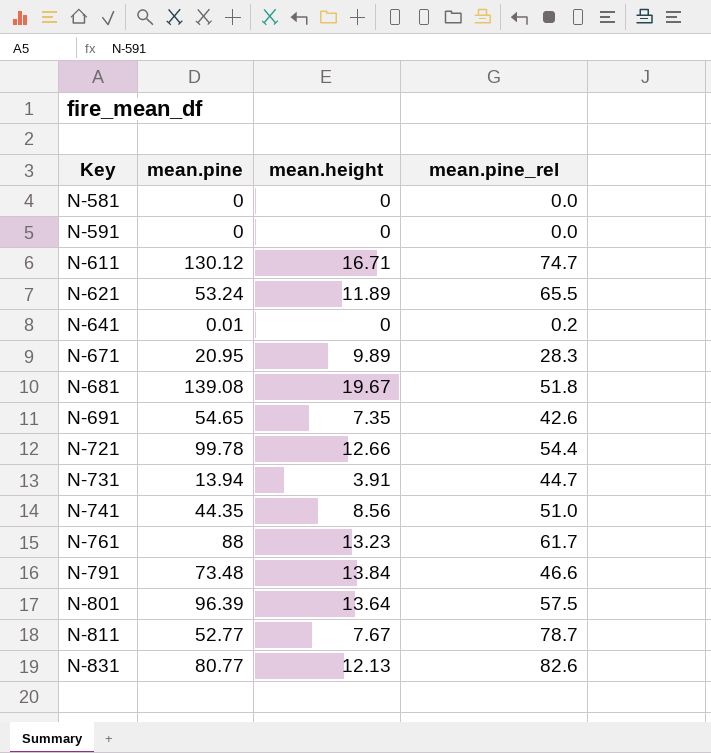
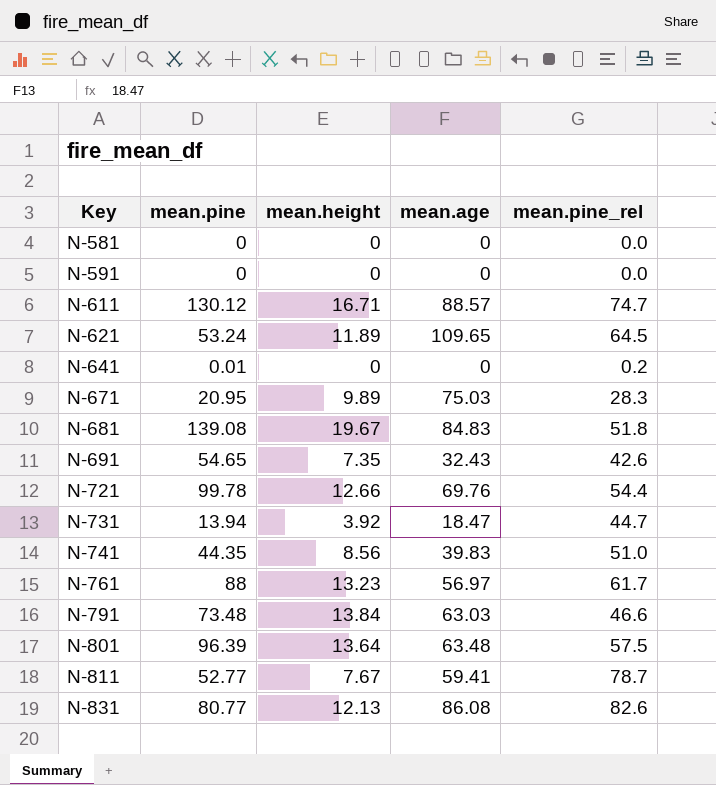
column mean.age | position: none -> 4
N-621 | mean.pine_rel: 65.5 -> 64.5
N-731 | mean.height: 3.91 -> 3.92

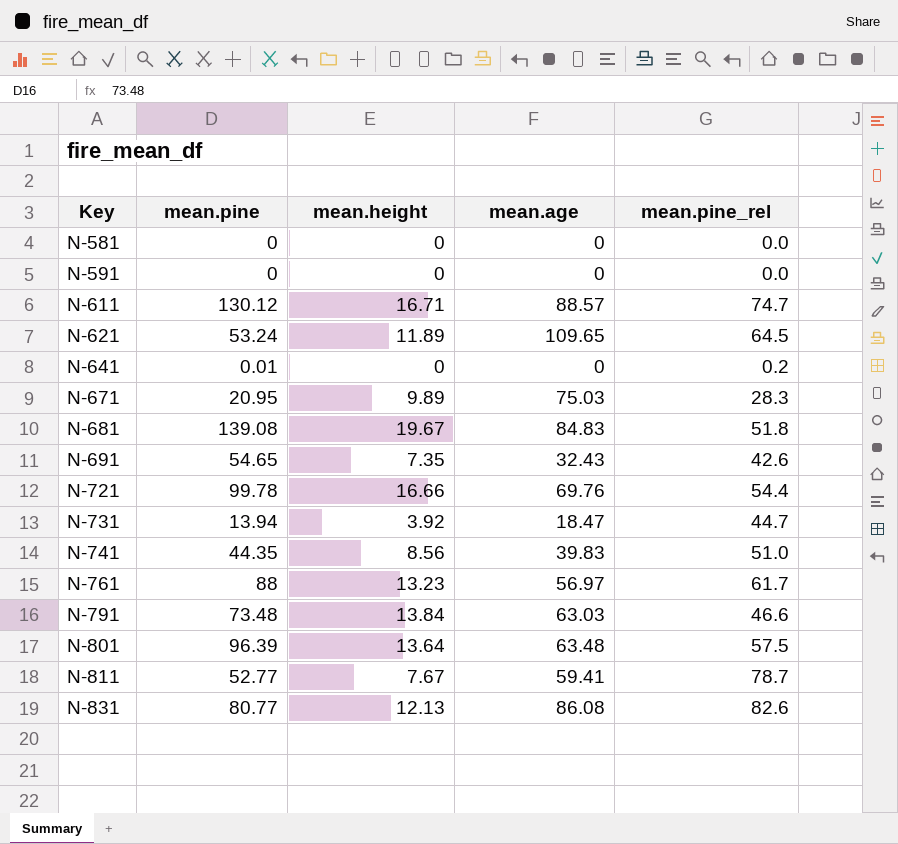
N-721 | mean.height: 12.66 -> 16.66

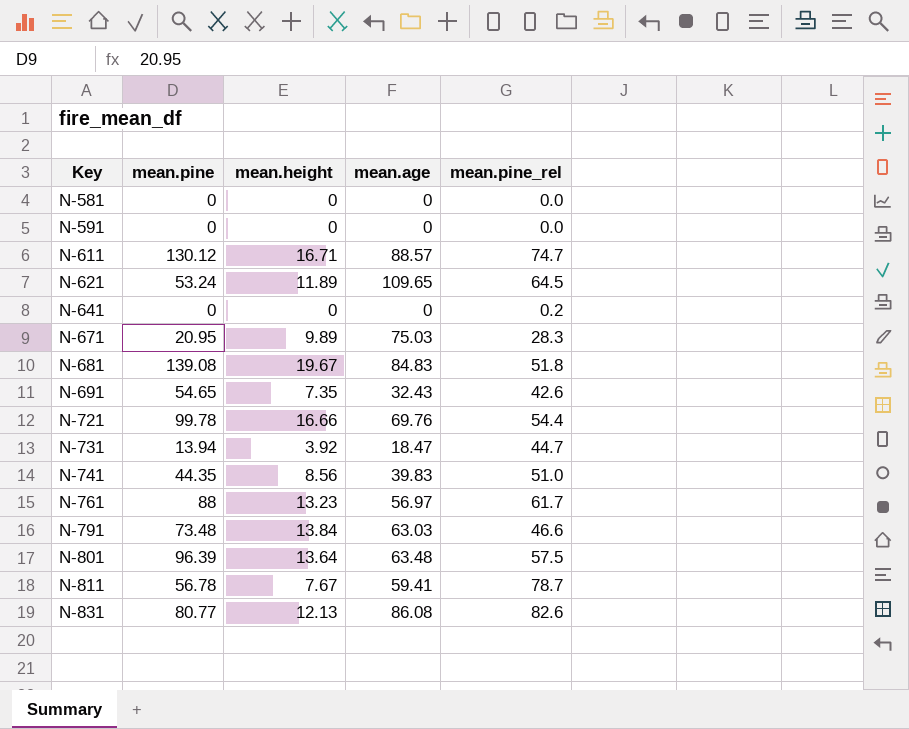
N-641 | mean.pine: 0.01 -> 0
N-811 | mean.pine: 52.77 -> 56.78

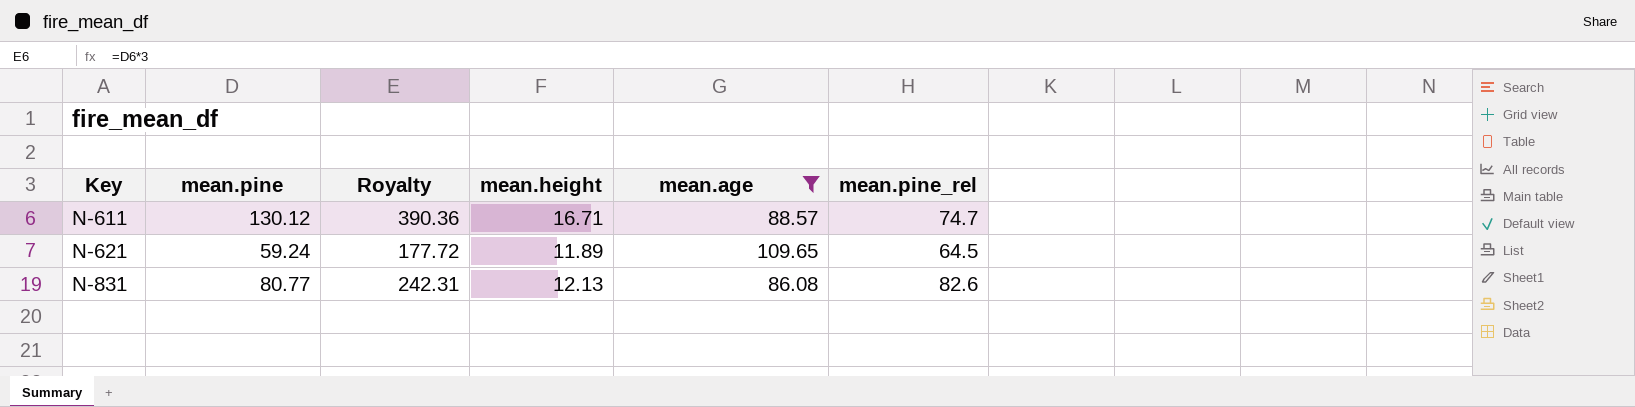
filter: none -> mean.age >= 86.08
column Royalty | formula: none -> [mean.pine] * 3
N-621 | mean.pine: 53.24 -> 59.24

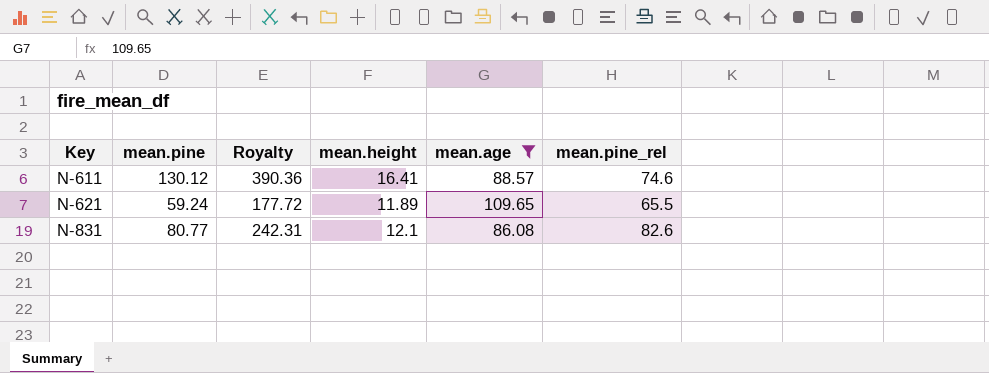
N-611 | mean.height: 16.71 -> 16.41
N-611 | mean.pine_rel: 74.7 -> 74.6
N-621 | mean.pine_rel: 64.5 -> 65.5
N-831 | mean.height: 12.13 -> 12.1

